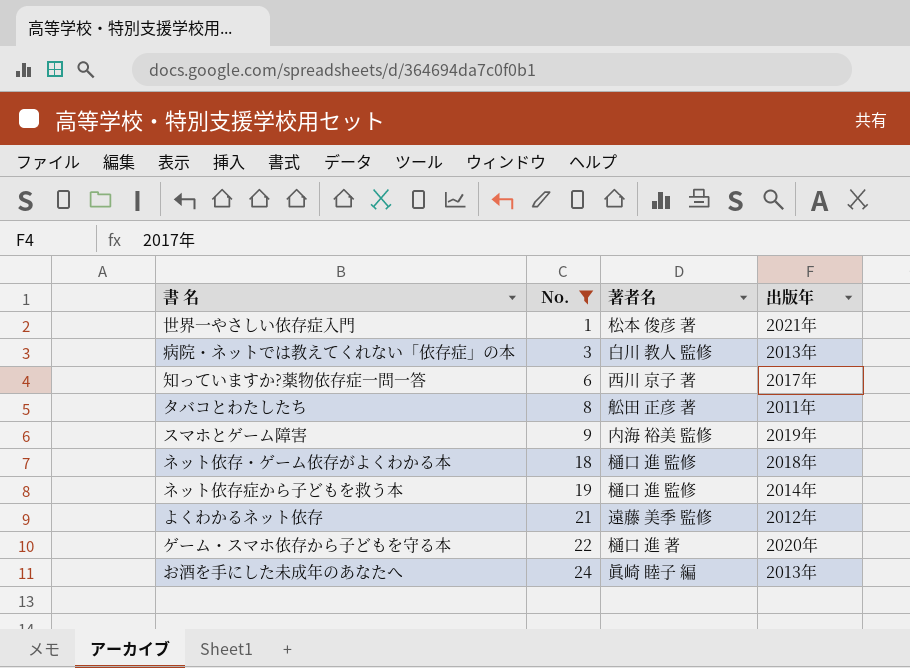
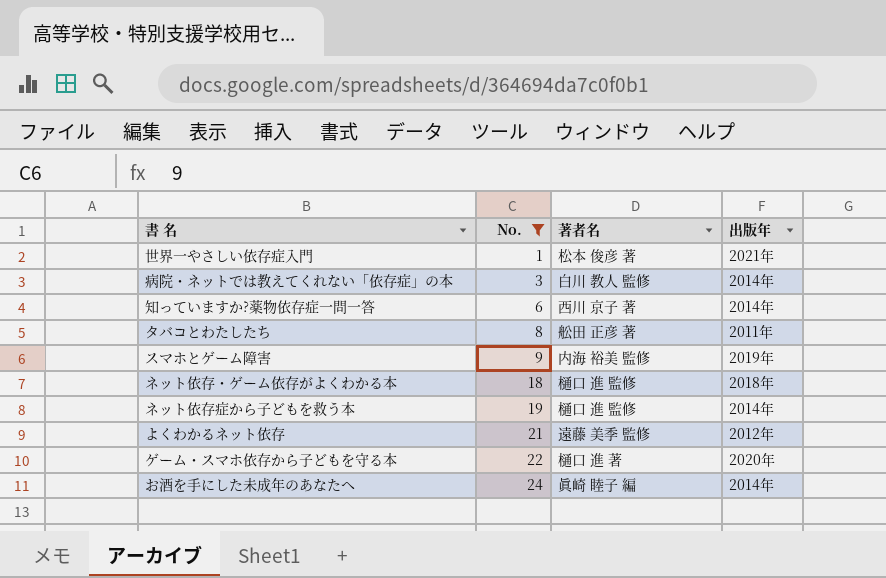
病院・ネットでは教えてくれない「依存症」の本 | 出版年: 2013年 -> 2014年
知っていますか?薬物依存症一問一答 | 出版年: 2017年 -> 2014年
お酒を手にした未成年のあなたへ | 出版年: 2013年 -> 2014年

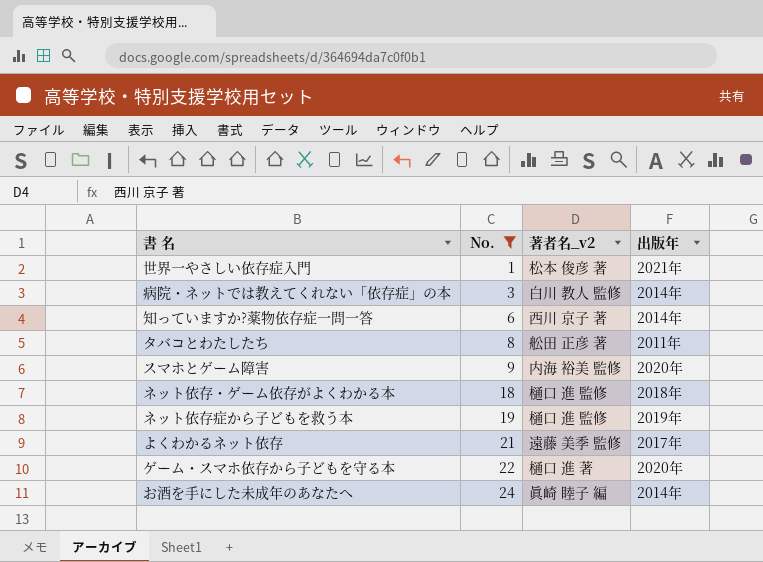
column name: 著者名 -> 著者名_v2
スマホとゲーム障害 | 出版年: 2019年 -> 2020年
ネット依存症から子どもを救う本 | 出版年: 2014年 -> 2019年
よくわかるネット依存 | 出版年: 2012年 -> 2017年

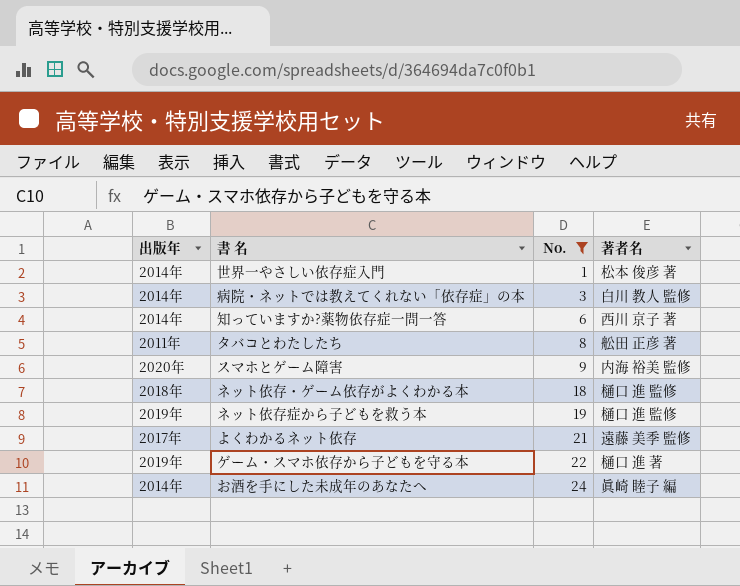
column 出版年 | position: 4 -> 1
column name: 著者名_v2 -> 著者名
世界一やさしい依存症入門 | 出版年: 2021年 -> 2014年
ゲーム・スマホ依存から子どもを守る本 | 出版年: 2020年 -> 2019年

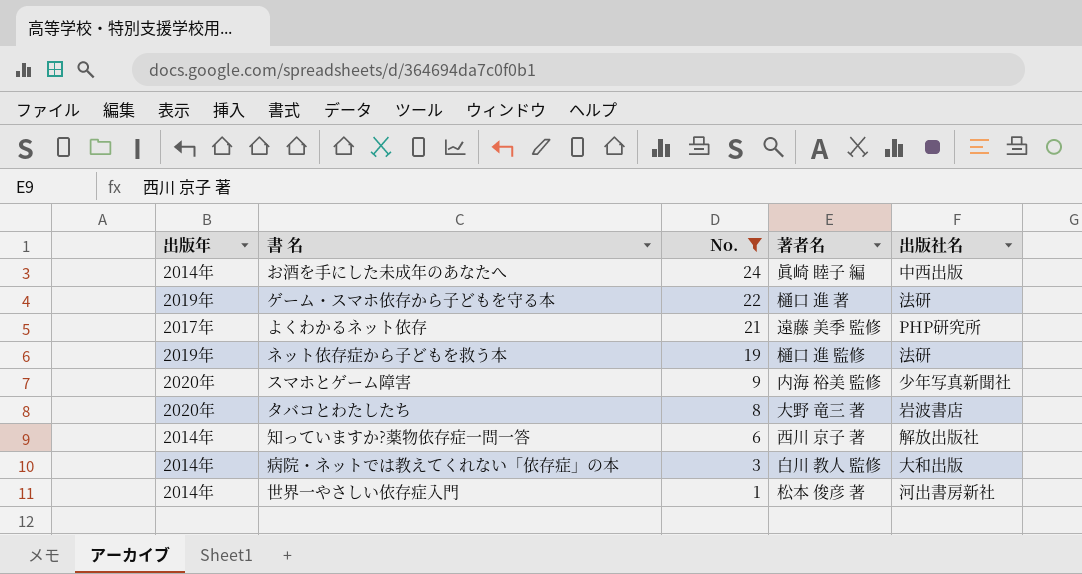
row order: No. ascending -> No. descending
column 出版社名 | position: none -> 5
row ネット依存・ゲーム依存がよくわかる本: 2018年 | 18 | 樋口 進 監修 -> none
タバコとわたしたち | 出版年: 2011年 -> 2020年
タバコとわたしたち | 著者名: 舩田 正彦 著 -> 大野 竜三 著

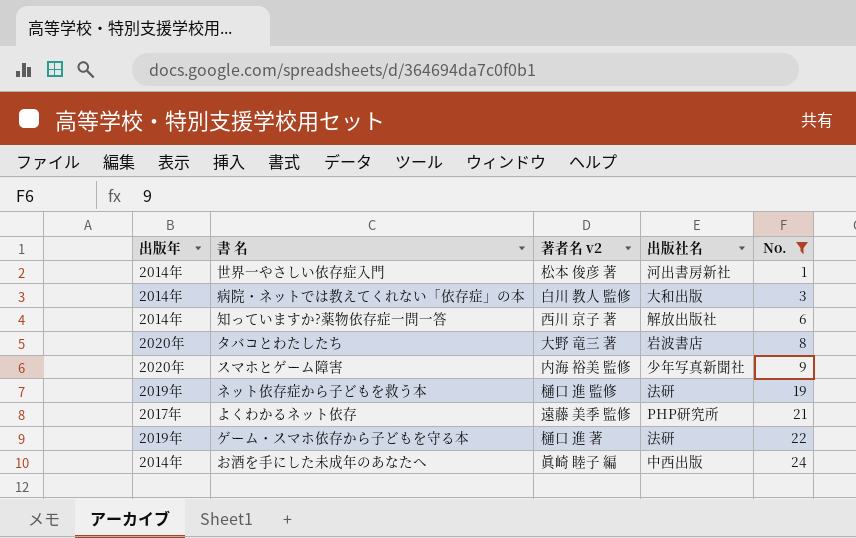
row order: No. descending -> No. ascending
column name: 著者名 -> 著者名 v2
column No. | position: 3 -> 5

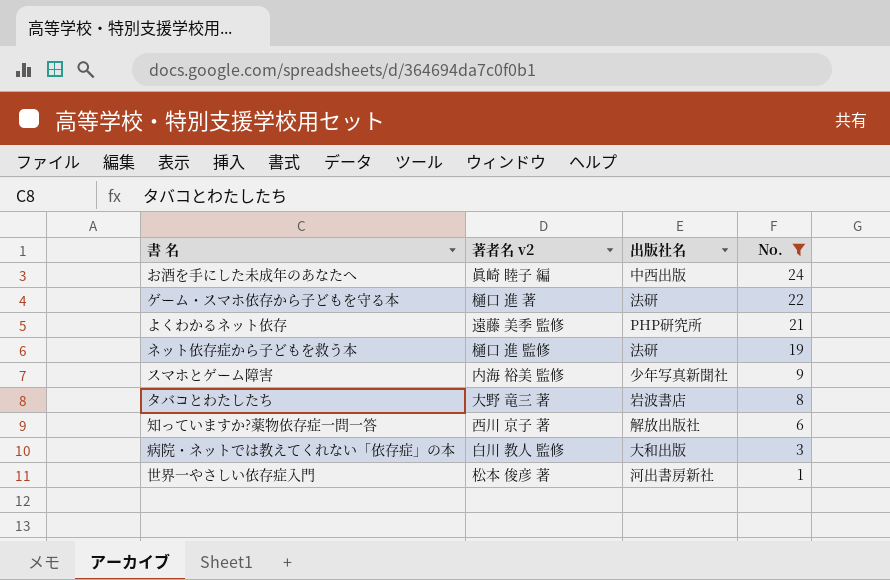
row order: No. ascending -> No. descending
column 出版年 | position: 1 -> none

